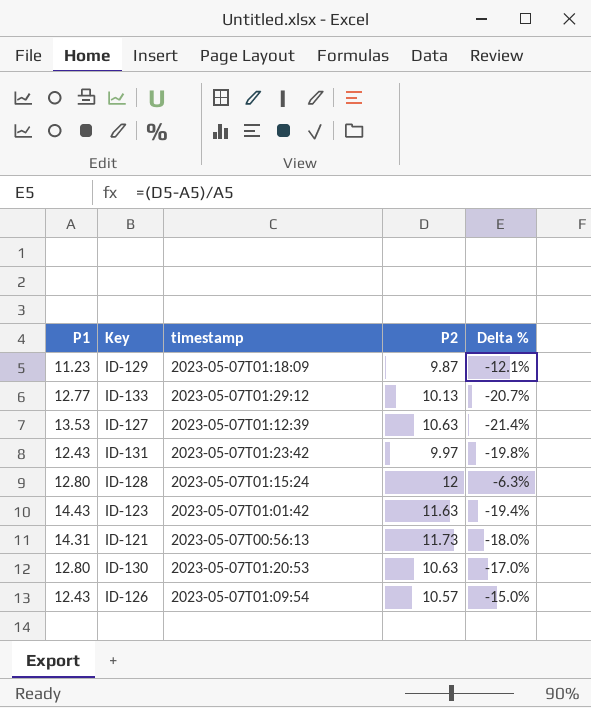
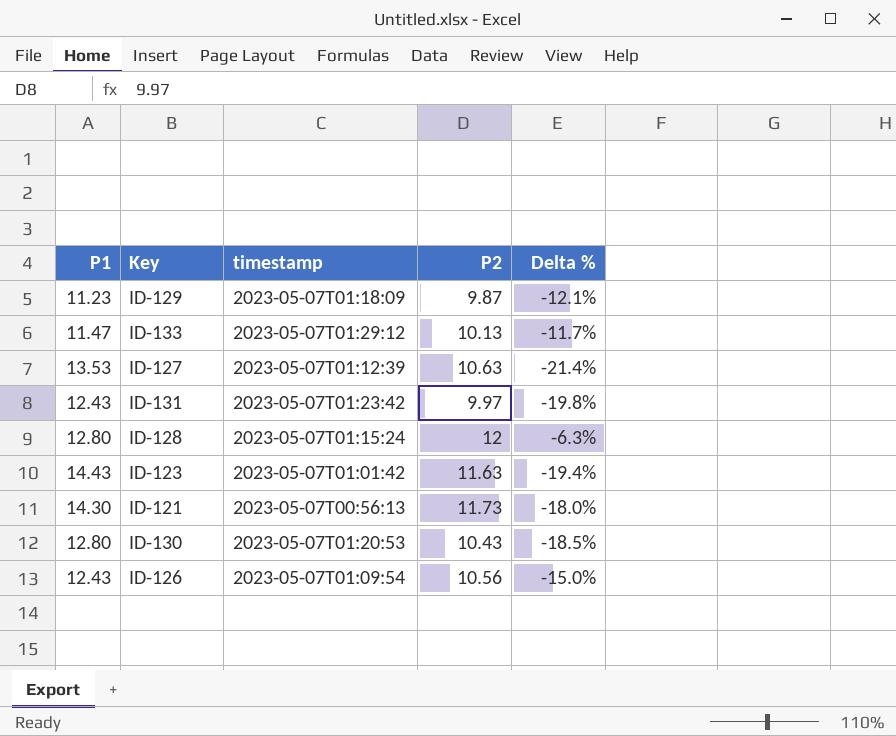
ID-133 | P1: 12.77 -> 11.47
ID-133 | Delta %: -20.7% -> -11.7%
ID-121 | P1: 14.31 -> 14.30
ID-130 | P2: 10.63 -> 10.43
ID-130 | Delta %: -17.0% -> -18.5%
ID-126 | P2: 10.57 -> 10.56

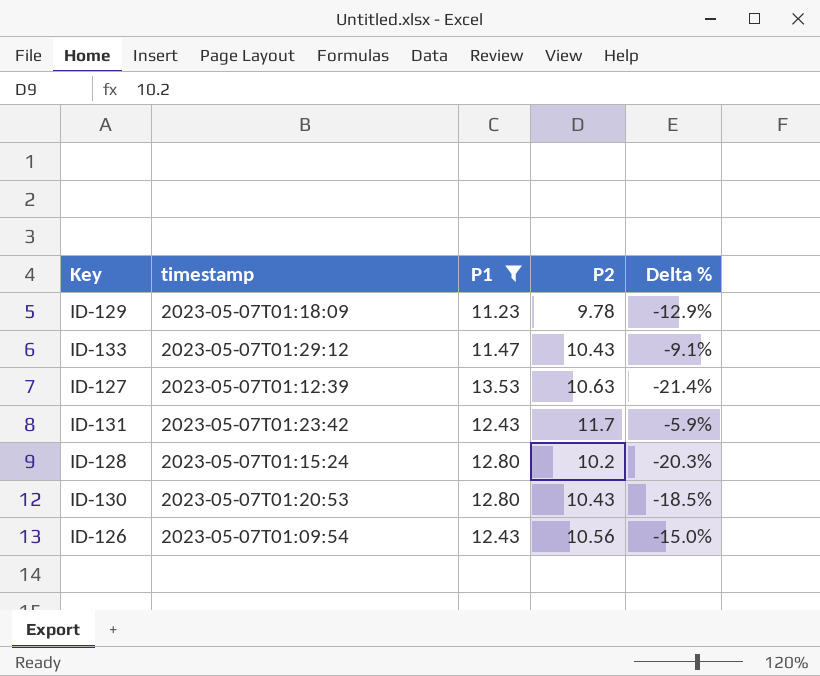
filter: none -> P1 <= 13.53
column P1 | position: 1 -> 3
ID-129 | P2: 9.87 -> 9.78
ID-129 | Delta %: -12.1% -> -12.9%
ID-133 | P2: 10.13 -> 10.43
ID-133 | Delta %: -11.7% -> -9.1%
ID-131 | P2: 9.97 -> 11.7
ID-131 | Delta %: -19.8% -> -5.9%
ID-128 | P2: 12 -> 10.2
ID-128 | Delta %: -6.3% -> -20.3%

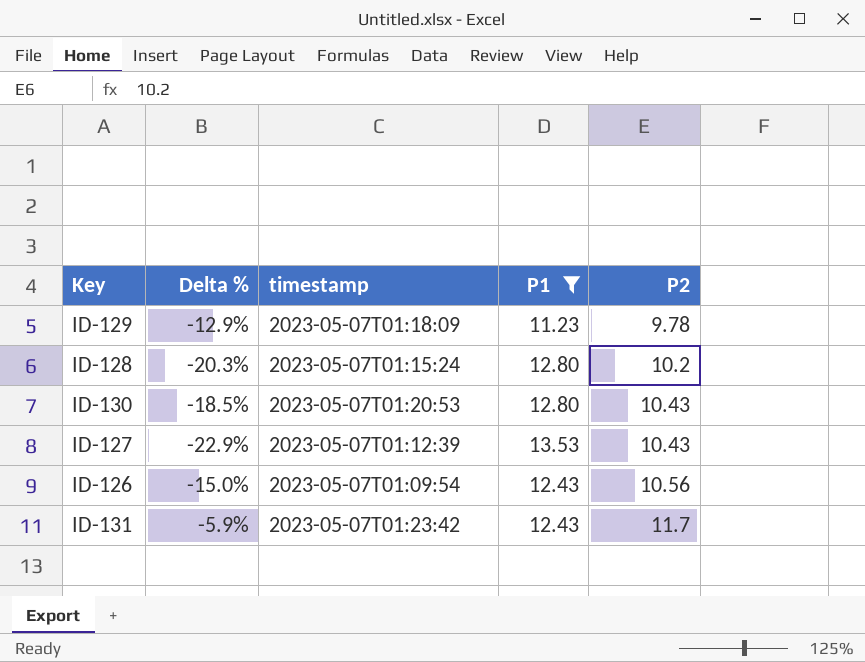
row order: none -> P2 ascending
column Delta % | position: 5 -> 2
row ID-133: 2023-05-07T01:29:12 | 11.47 | 10.43 | -9.1% -> none
ID-127 | Delta %: -21.4% -> -22.9%
ID-127 | P2: 10.63 -> 10.43

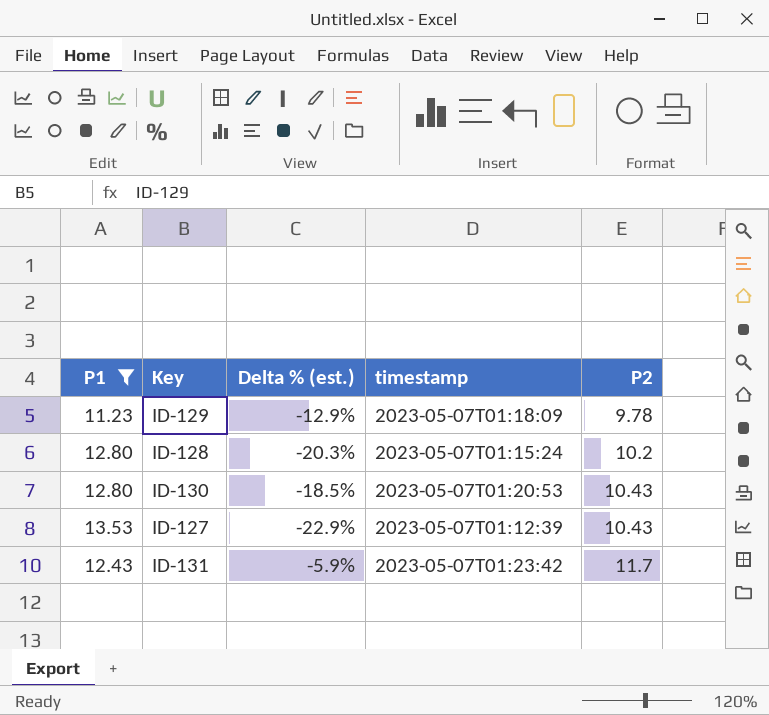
column P1 | position: 4 -> 1
column name: Delta % -> Delta % (est.)
row ID-126: -15.0% | 2023-05-07T01:09:54 | 12.43 | 10.56 -> none

